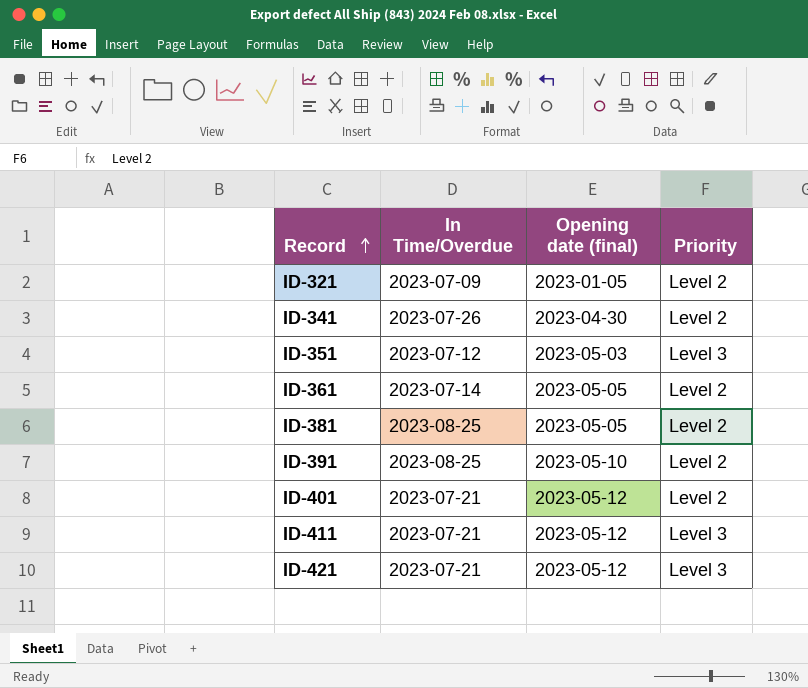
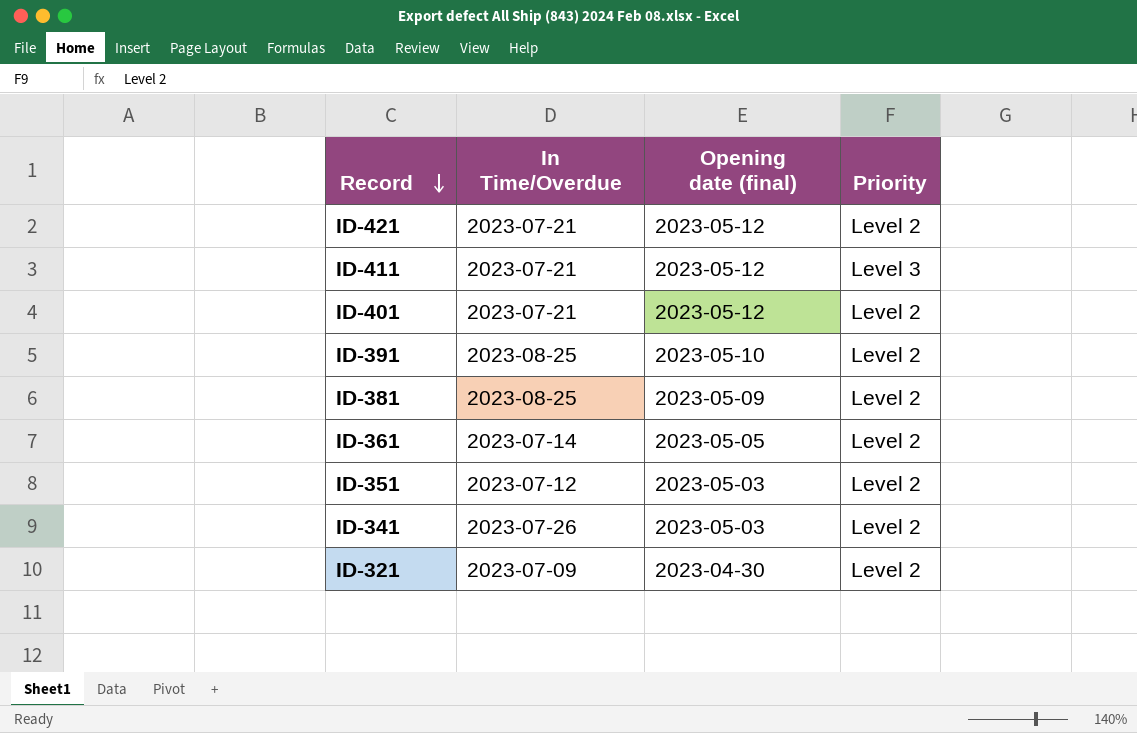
row order: Record ascending -> Record descending
ID-421 | Priority: Level 3 -> Level 2
ID-381 | Opening date (final): 2023-05-05 -> 2023-05-09
ID-351 | Priority: Level 3 -> Level 2
ID-341 | Opening date (final): 2023-04-30 -> 2023-05-03
ID-321 | Opening date (final): 2023-01-05 -> 2023-04-30

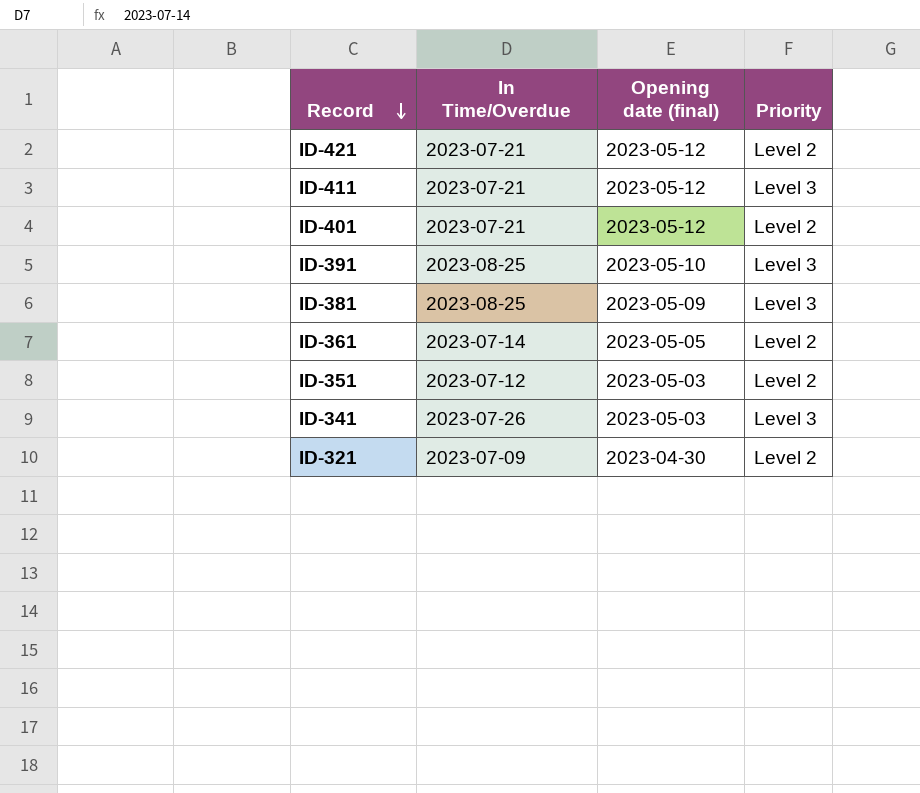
ID-391 | Priority: Level 2 -> Level 3
ID-381 | Priority: Level 2 -> Level 3
ID-341 | Priority: Level 2 -> Level 3

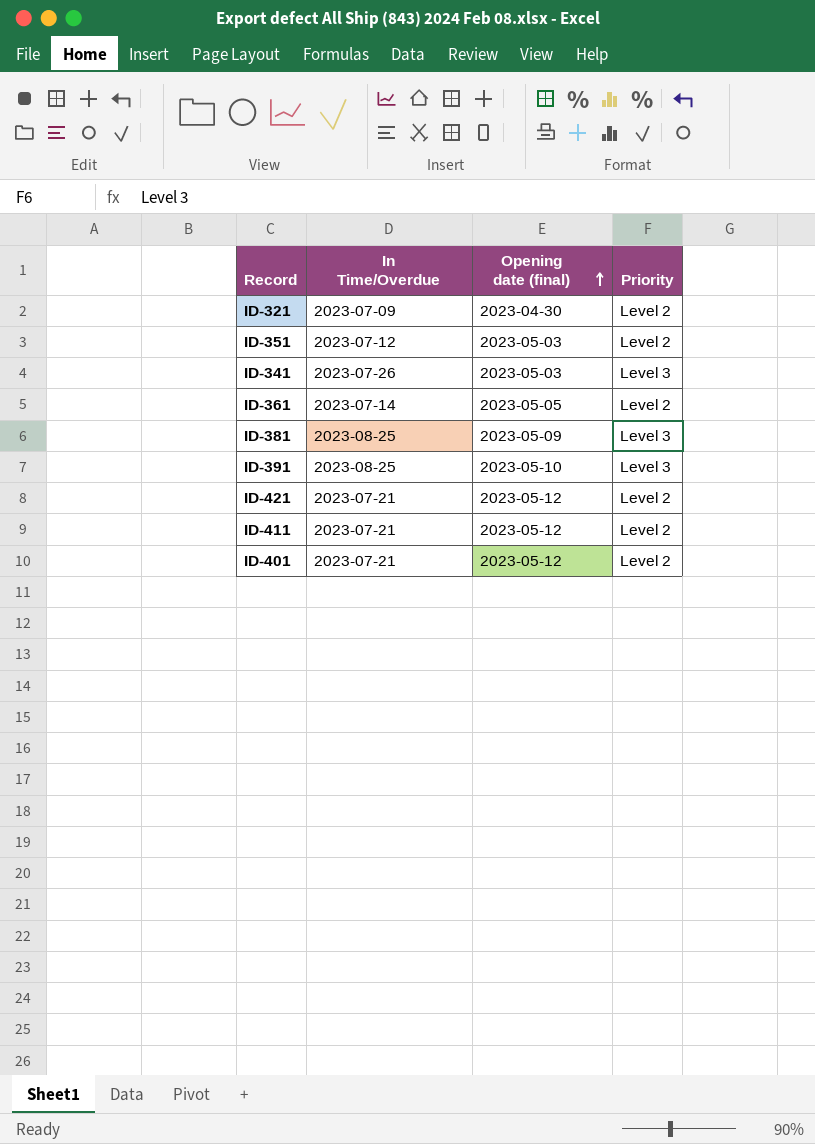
row order: Record descending -> Opening date (final) ascending
ID-411 | Priority: Level 3 -> Level 2

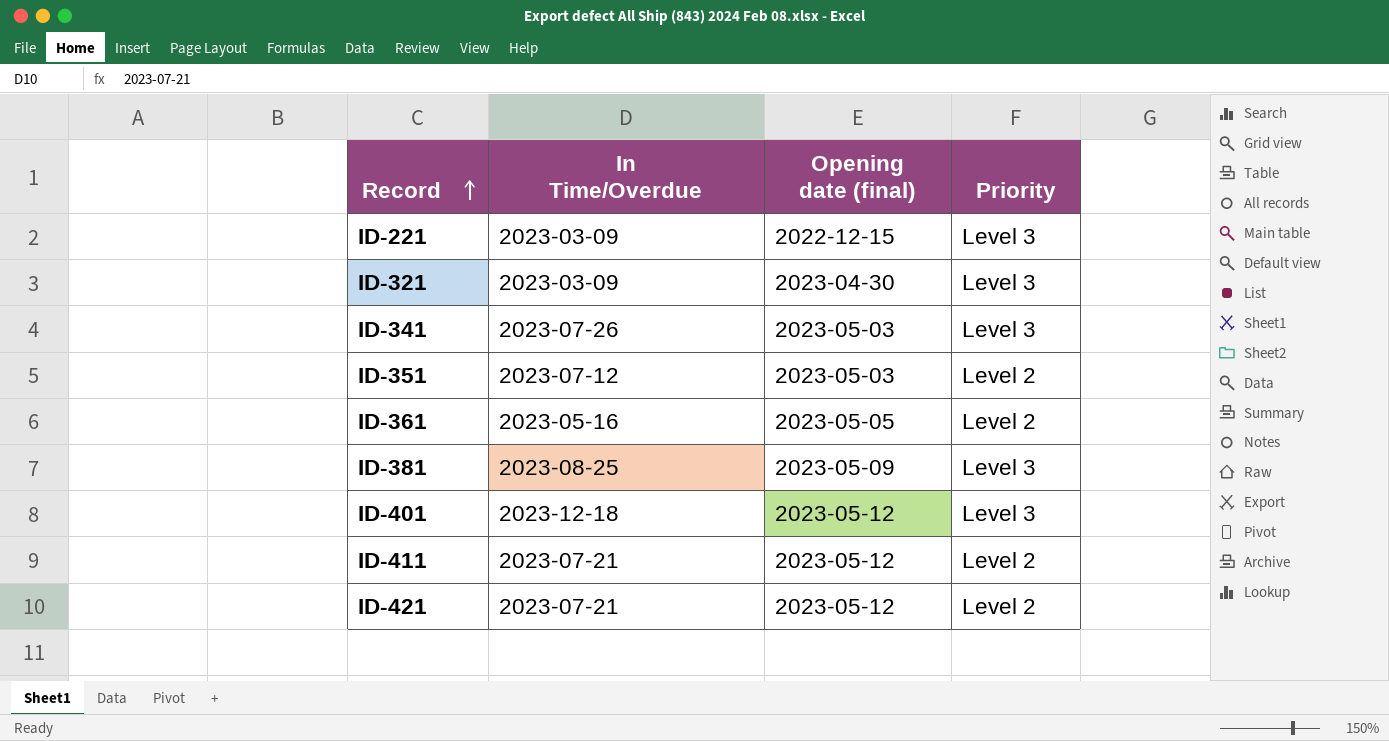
row order: Opening date (final) ascending -> Record ascending
row ID-391: 2023-08-25 | 2023-05-10 | Level 3 -> none
row ID-221: none -> 2023-03-09 | 2022-12-15 | Level 3
ID-321 | In Time/Overdue: 2023-07-09 -> 2023-03-09
ID-321 | Priority: Level 2 -> Level 3
ID-361 | In Time/Overdue: 2023-07-14 -> 2023-05-16
ID-401 | In Time/Overdue: 2023-07-21 -> 2023-12-18
ID-401 | Priority: Level 2 -> Level 3

